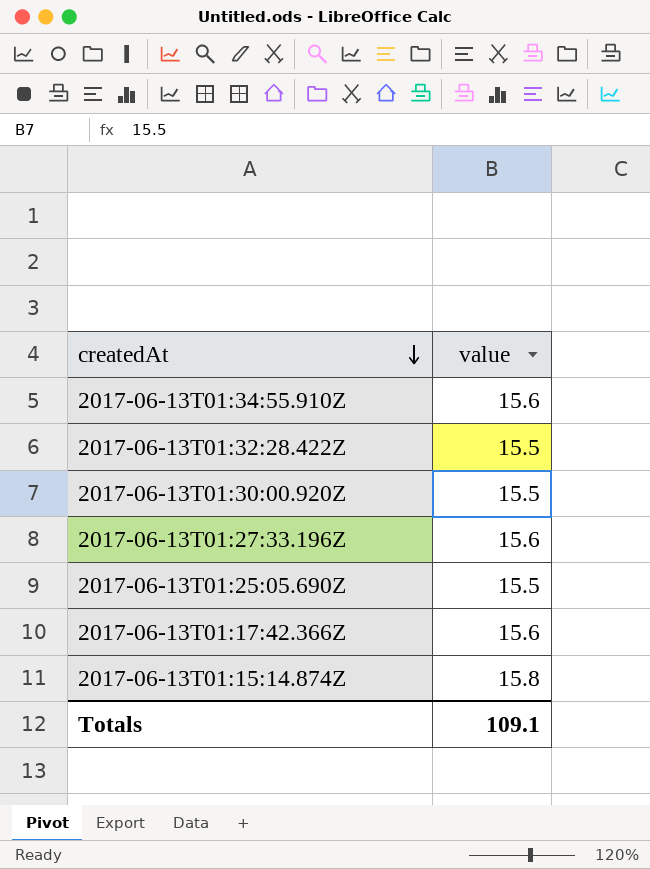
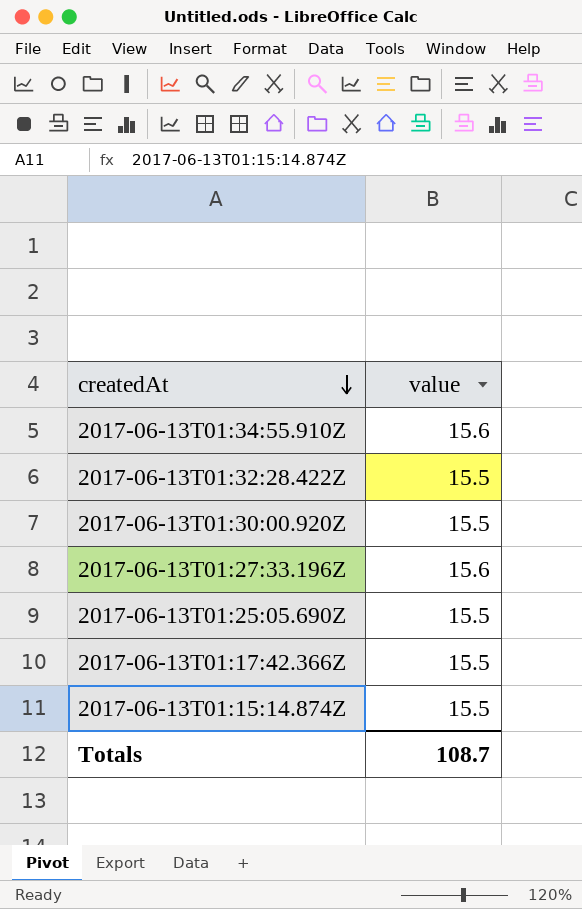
2017-06-13T01:17:42.366Z | value: 15.6 -> 15.5
2017-06-13T01:15:14.874Z | value: 15.8 -> 15.5
Totals | value: 109.1 -> 108.7

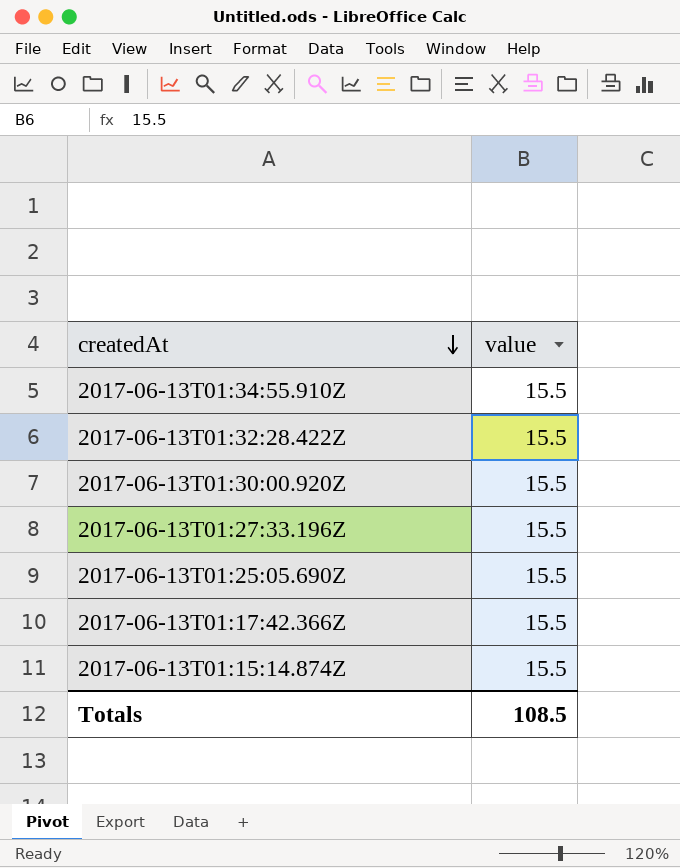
2017-06-13T01:34:55.910Z | value: 15.6 -> 15.5
2017-06-13T01:27:33.196Z | value: 15.6 -> 15.5
Totals | value: 108.7 -> 108.5

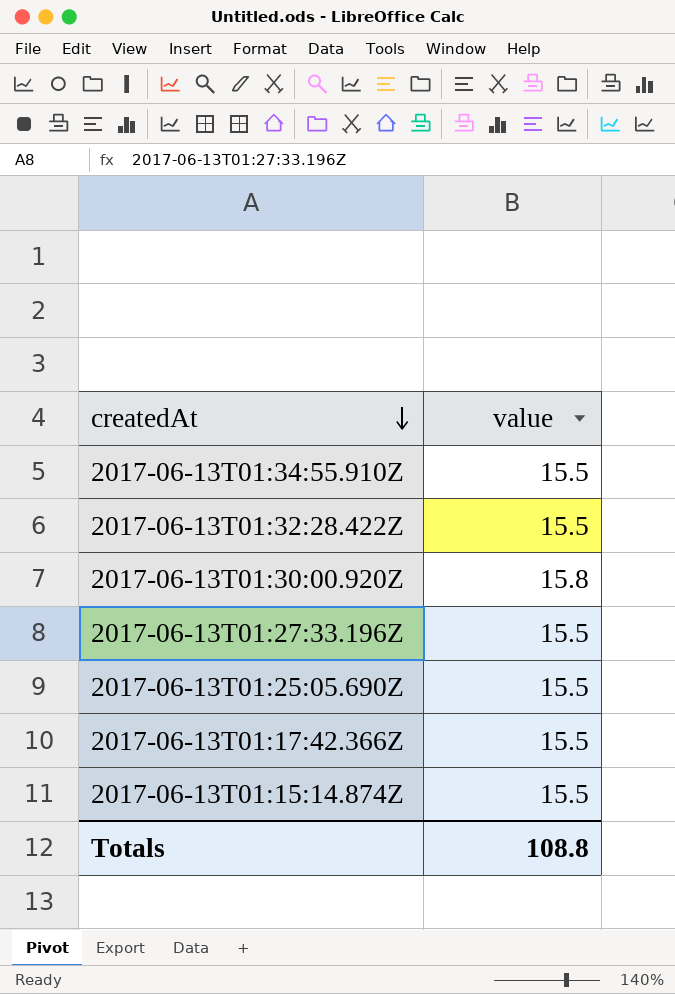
2017-06-13T01:30:00.920Z | value: 15.5 -> 15.8
Totals | value: 108.5 -> 108.8

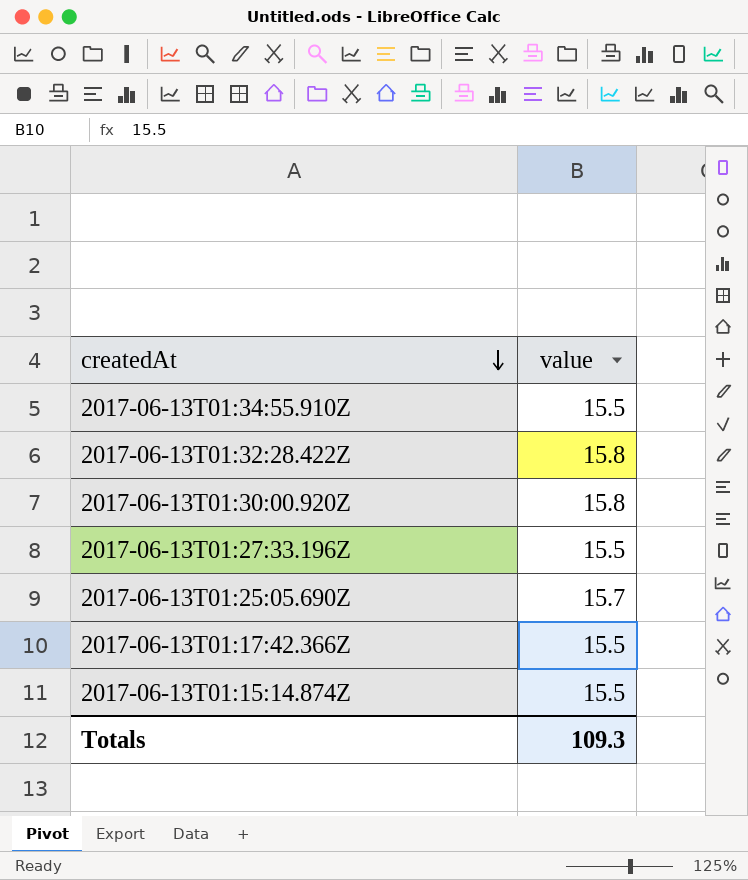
2017-06-13T01:32:28.422Z | value: 15.5 -> 15.8
2017-06-13T01:25:05.690Z | value: 15.5 -> 15.7
Totals | value: 108.8 -> 109.3

